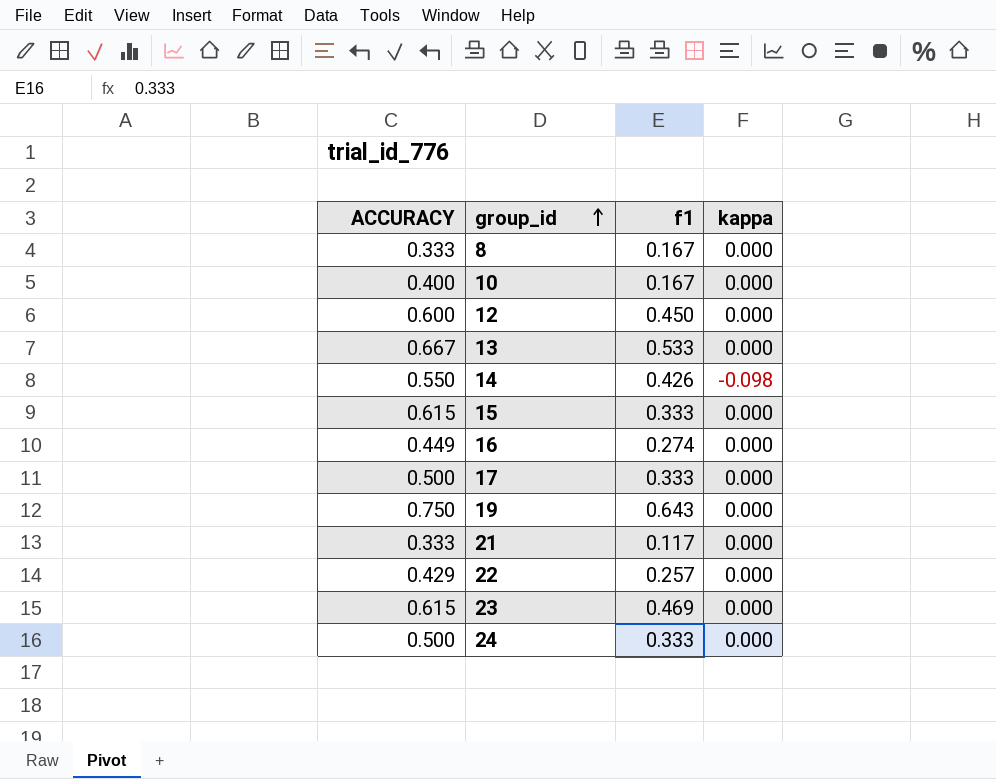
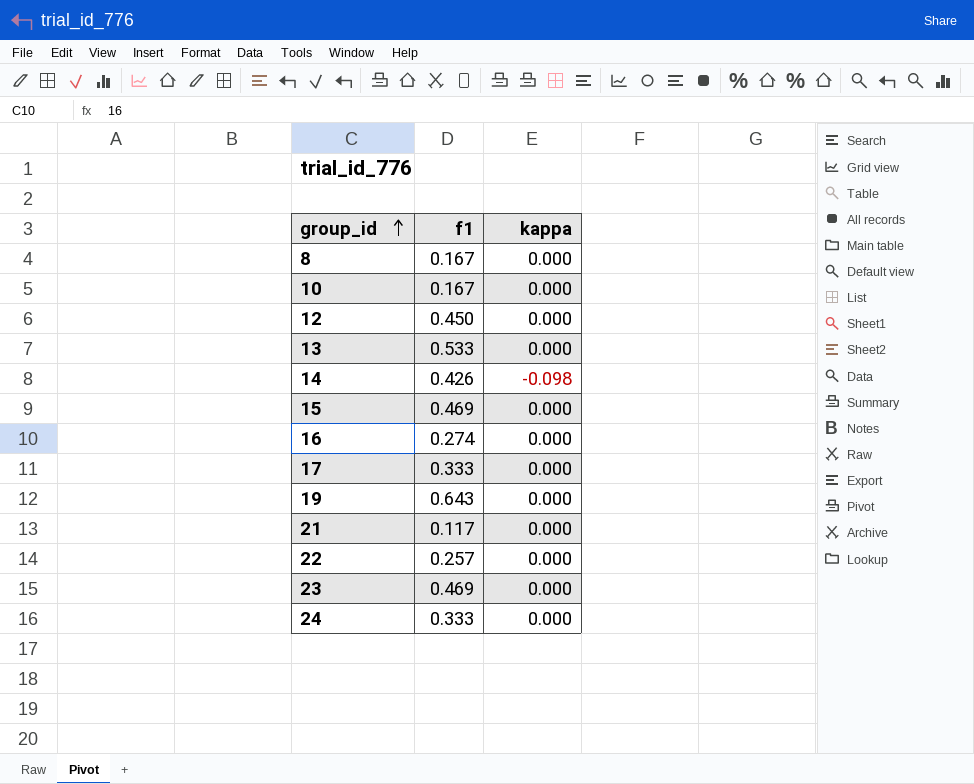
column ACCURACY | position: 1 -> none
15 | f1: 0.333 -> 0.469

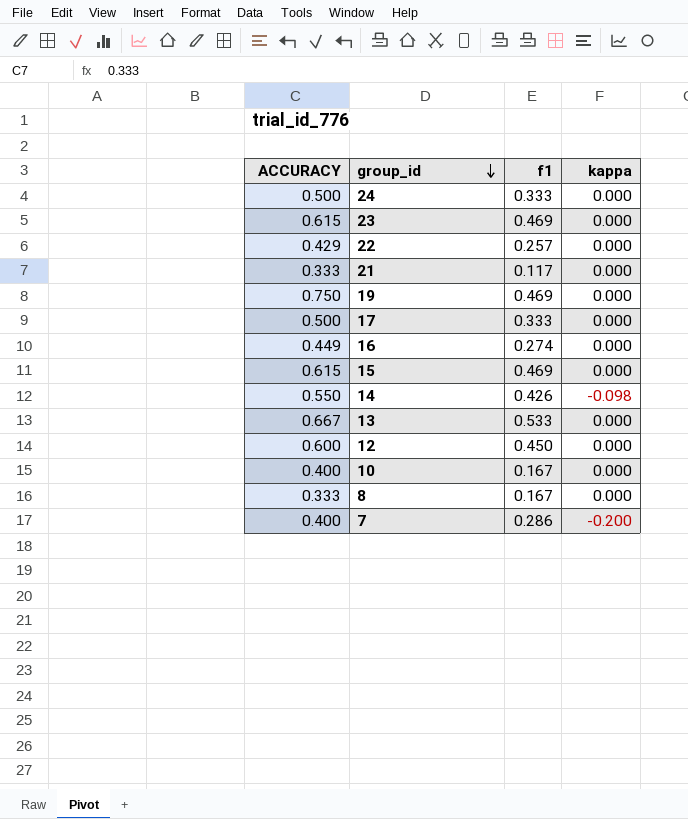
row order: group_id ascending -> group_id descending
column ACCURACY | position: none -> 1
19 | f1: 0.643 -> 0.469
row 7: none -> 0.400 | 0.286 | -0.200

